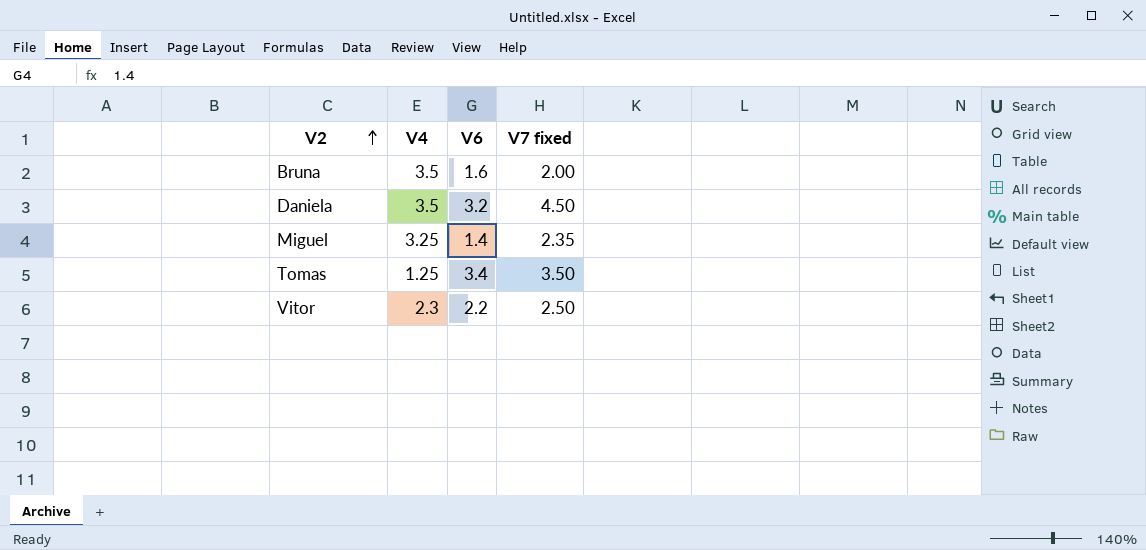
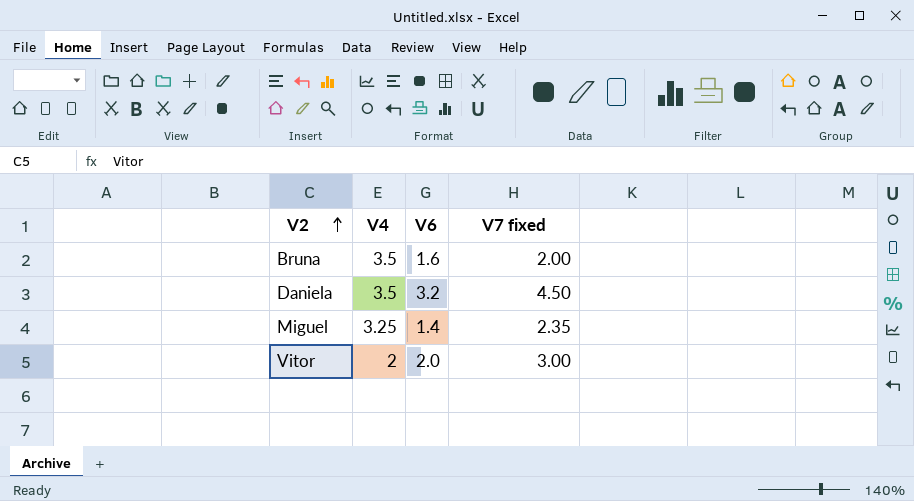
row Tomas: 1.25 | 3.4 | 3.50 -> none
Vitor | V4: 2.3 -> 2
Vitor | V6: 2.2 -> 2.0
Vitor | V7 fixed: 2.50 -> 3.00

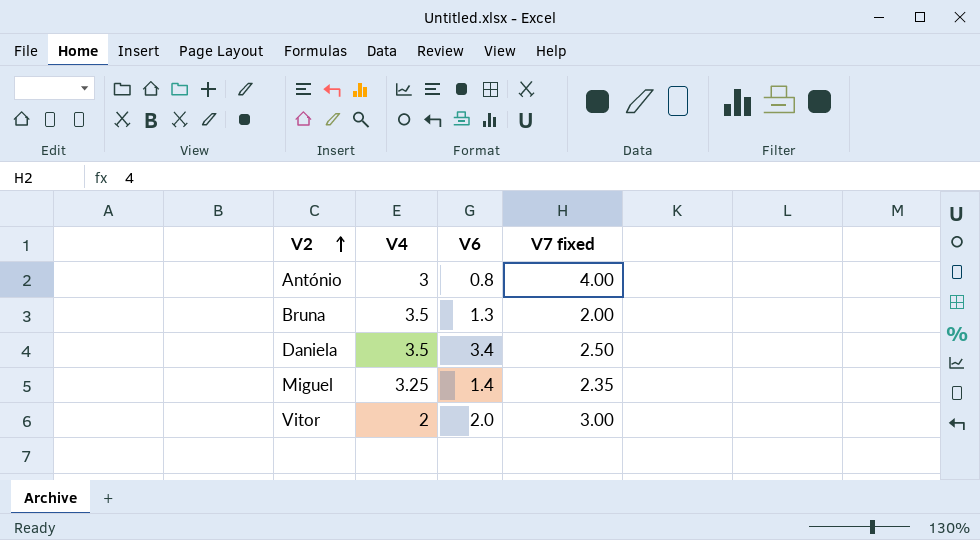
row António: none -> 3 | 0.8 | 4.00
Bruna | V6: 1.6 -> 1.3
Daniela | V6: 3.2 -> 3.4
Daniela | V7 fixed: 4.50 -> 2.50

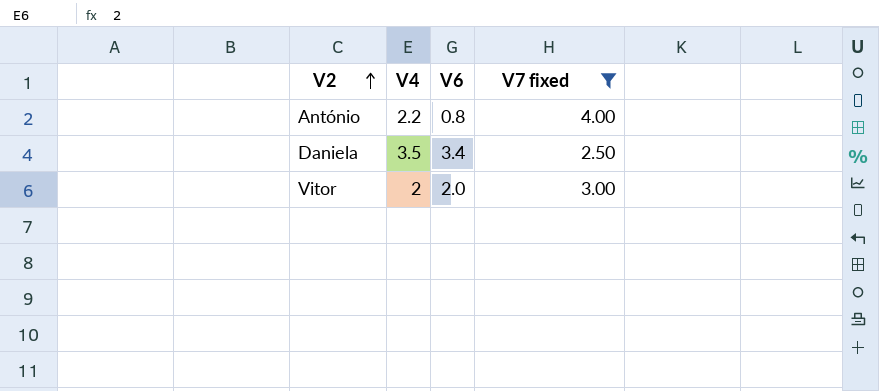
filter: none -> V7 fixed >= 2.50
António | V4: 3 -> 2.2

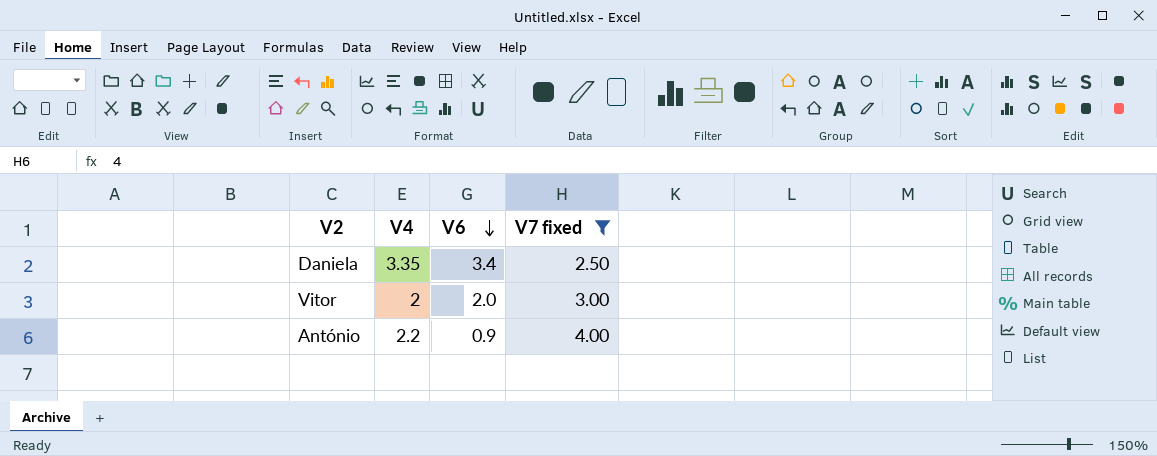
row order: V2 ascending -> V6 descending
Daniela | V4: 3.5 -> 3.35
António | V6: 0.8 -> 0.9

